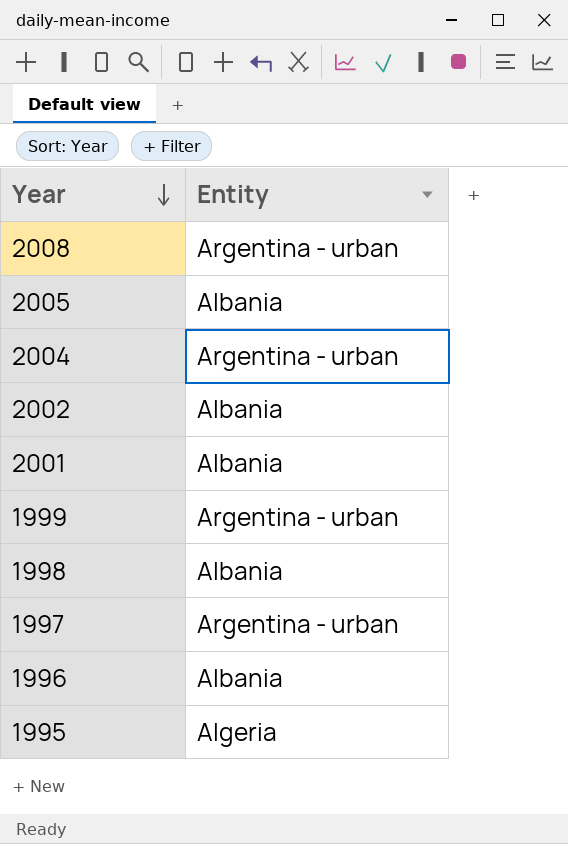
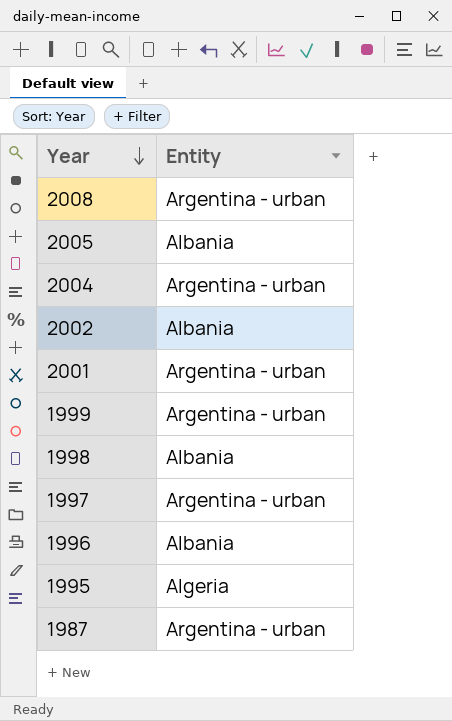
2001 | Entity: Albania -> Argentina - urban
row 1987: none -> Argentina - urban

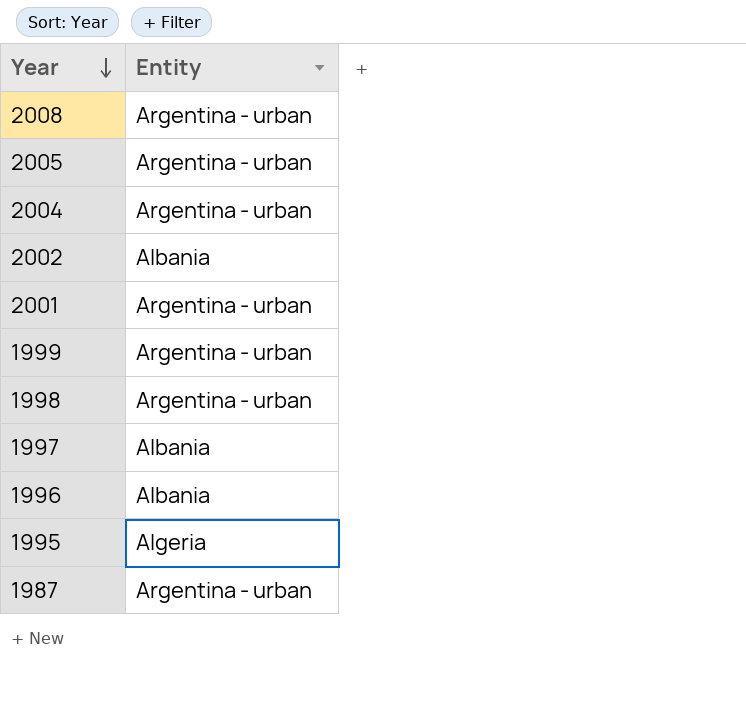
2005 | Entity: Albania -> Argentina - urban
1998 | Entity: Albania -> Argentina - urban
1997 | Entity: Argentina - urban -> Albania

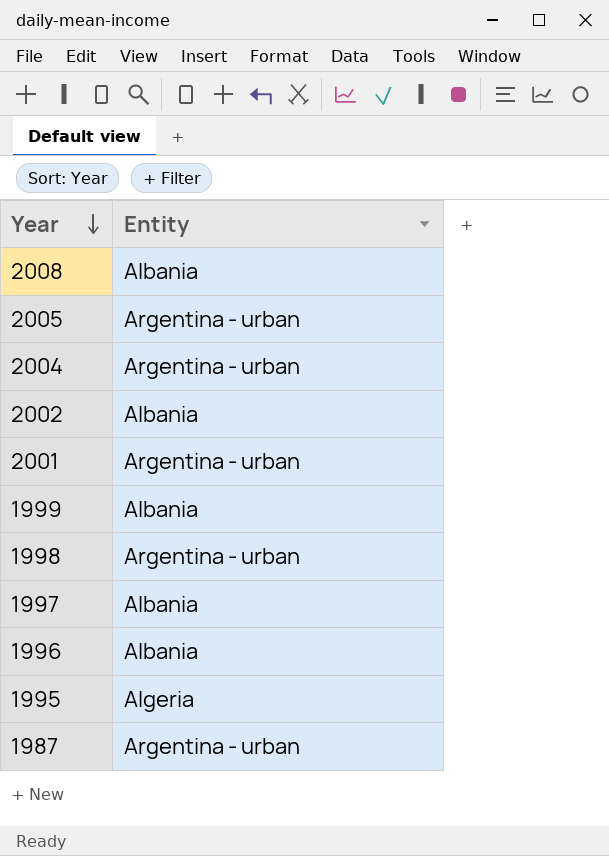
2008 | Entity: Argentina - urban -> Albania
1999 | Entity: Argentina - urban -> Albania

